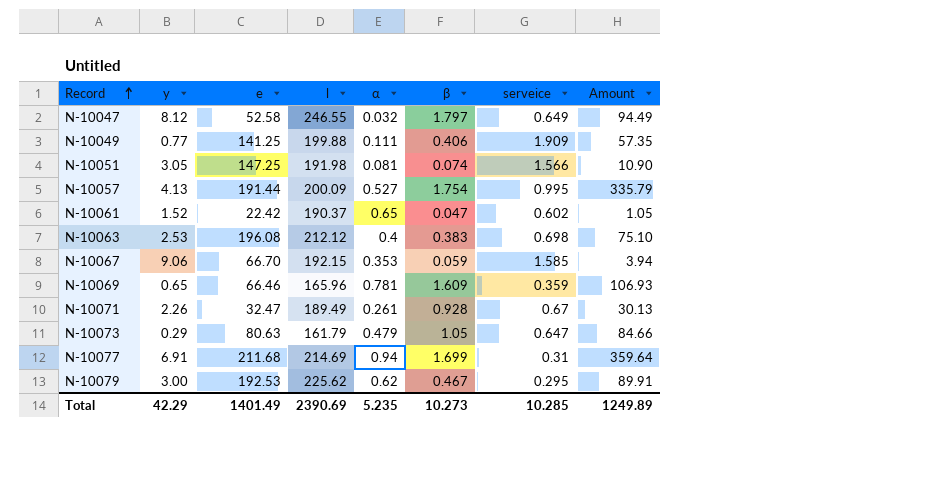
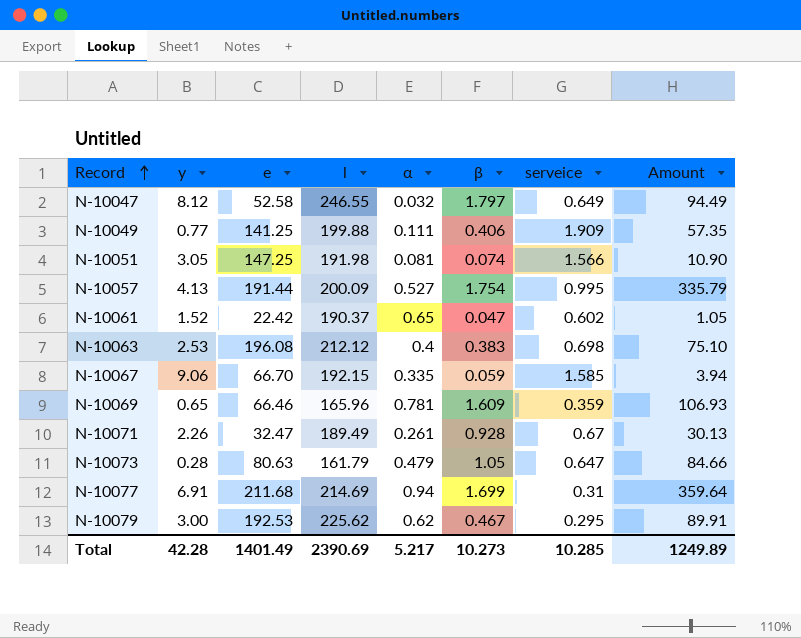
N-10067 | α: 0.353 -> 0.335
N-10073 | y: 0.29 -> 0.28
Total | y: 42.29 -> 42.28
Total | α: 5.235 -> 5.217

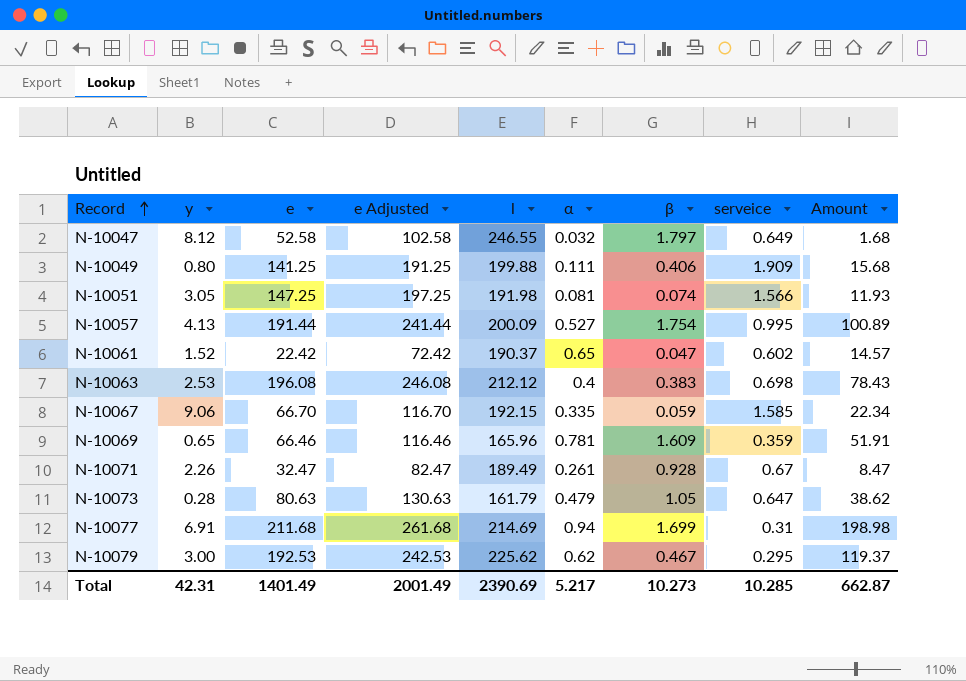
column e Adjusted | formula: none -> [e] + 50
column Amount | formula: [e] * [β] -> [e] * [α]
N-10049 | y: 0.77 -> 0.80
Total | y: 42.28 -> 42.31
Total | Amount: 1249.89 -> 662.87

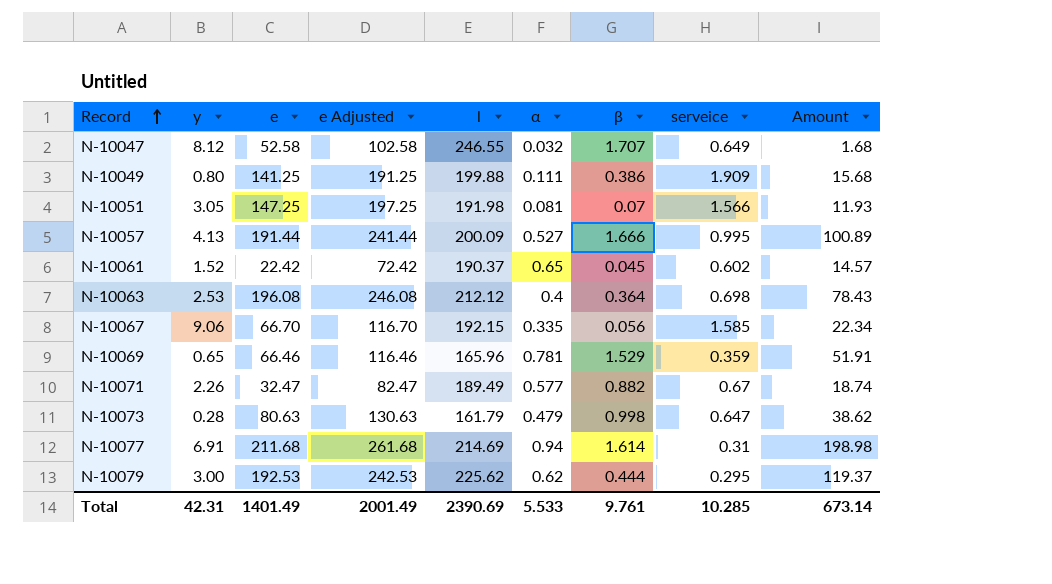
N-10047 | β: 1.797 -> 1.707
N-10049 | β: 0.406 -> 0.386
N-10051 | β: 0.074 -> 0.07
N-10057 | β: 1.754 -> 1.666
N-10061 | β: 0.047 -> 0.045
N-10063 | β: 0.383 -> 0.364
N-10067 | β: 0.059 -> 0.056
N-10069 | β: 1.609 -> 1.529
N-10071 | α: 0.261 -> 0.577
N-10071 | β: 0.928 -> 0.882
N-10071 | Amount: 8.47 -> 18.74
N-10073 | β: 1.05 -> 0.998
N-10077 | β: 1.699 -> 1.614
N-10079 | β: 0.467 -> 0.444
Total | α: 5.217 -> 5.533
Total | β: 10.273 -> 9.761
Total | Amount: 662.87 -> 673.14

